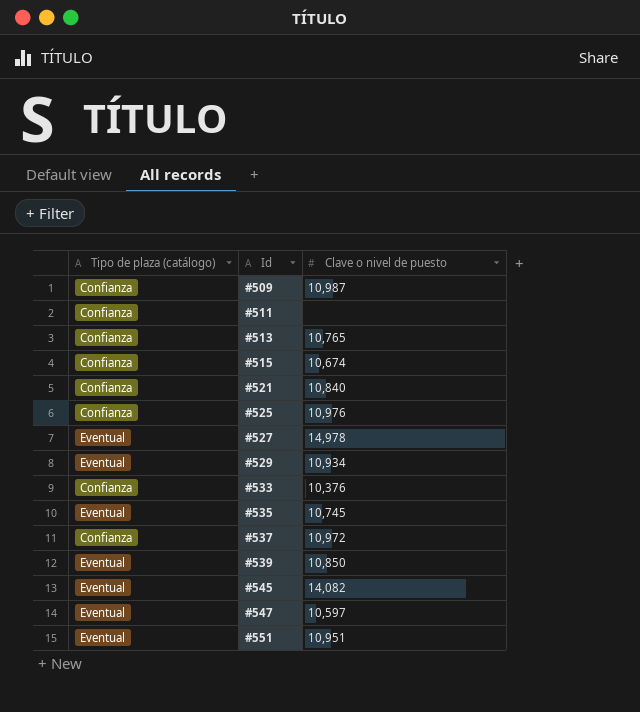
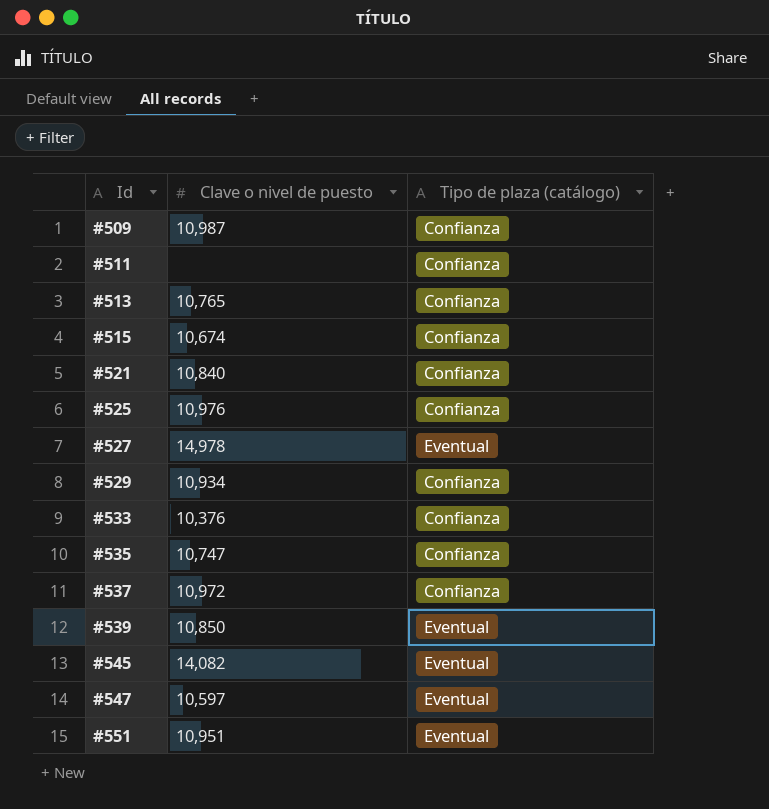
column Tipo de plaza (catálogo) | position: 1 -> 3
#529 | Tipo de plaza (catálogo): Eventual -> Confianza
#535 | Clave o nivel de puesto: 10,745 -> 10,747
#535 | Tipo de plaza (catálogo): Eventual -> Confianza

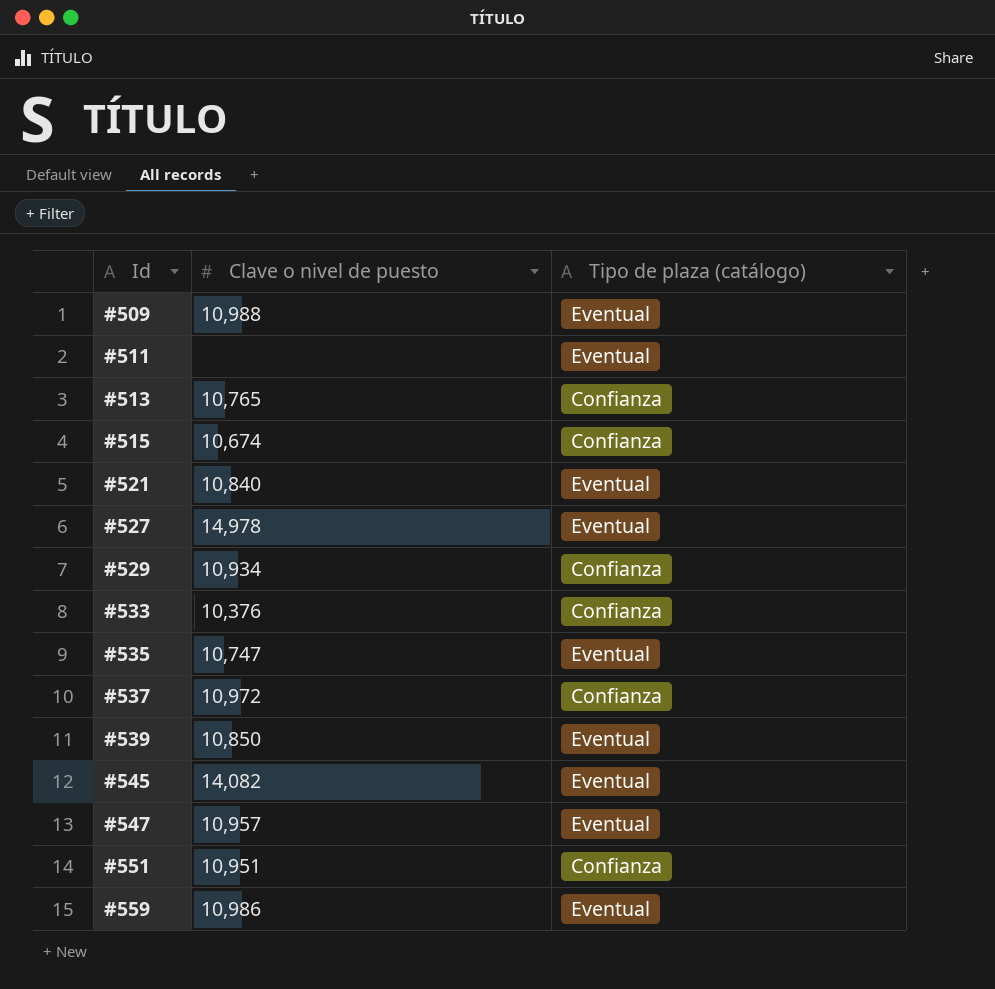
row #525: 10,976 | Confianza -> none
#509 | Clave o nivel de puesto: 10,987 -> 10,988
#509 | Tipo de plaza (catálogo): Confianza -> Eventual
#511 | Tipo de plaza (catálogo): Confianza -> Eventual
#521 | Tipo de plaza (catálogo): Confianza -> Eventual
#535 | Tipo de plaza (catálogo): Confianza -> Eventual
#547 | Clave o nivel de puesto: 10,597 -> 10,957
#551 | Tipo de plaza (catálogo): Eventual -> Confianza
row #559: none -> 10,986 | Eventual

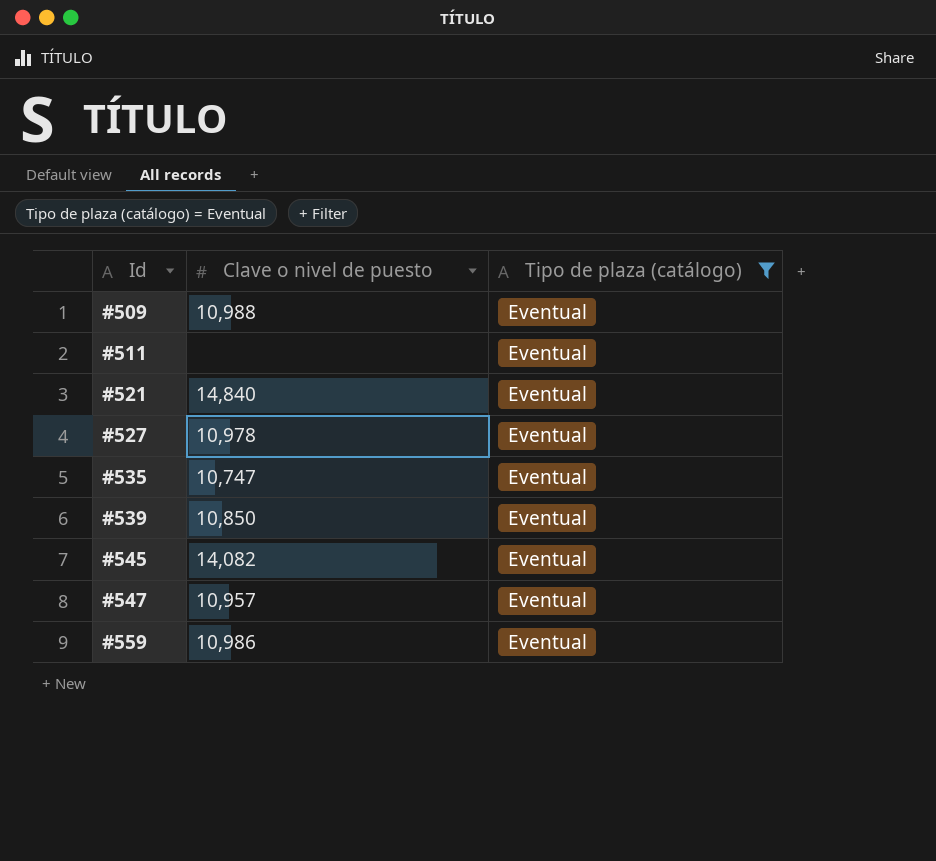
filter: none -> Tipo de plaza (catálogo) = Eventual
#521 | Clave o nivel de puesto: 10,840 -> 14,840
#527 | Clave o nivel de puesto: 14,978 -> 10,978

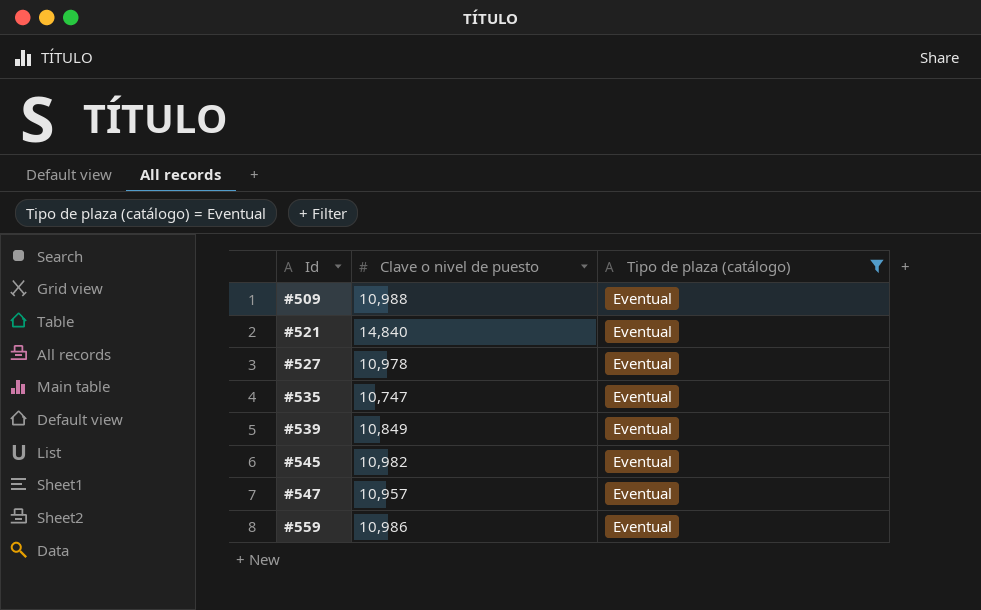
row #511: none | Eventual -> none
#539 | Clave o nivel de puesto: 10,850 -> 10,849
#545 | Clave o nivel de puesto: 14,082 -> 10,982

